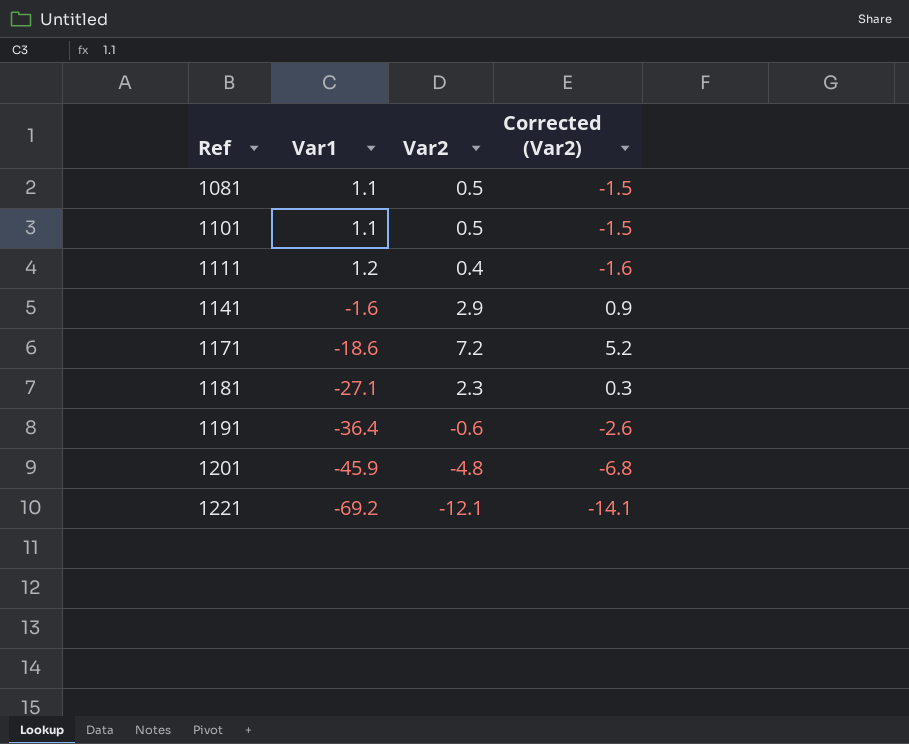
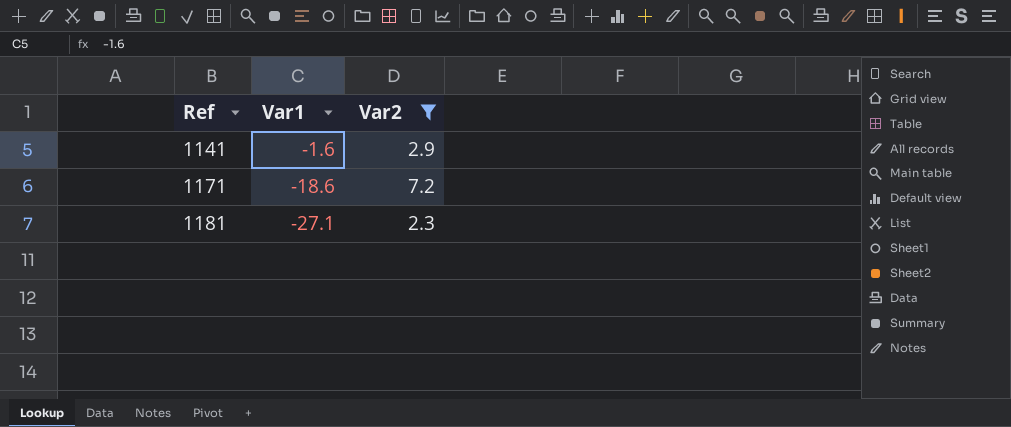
filter: none -> Var2 >= 2.3
column Corrected (Var2) | formula: [Var2] - 2 -> none

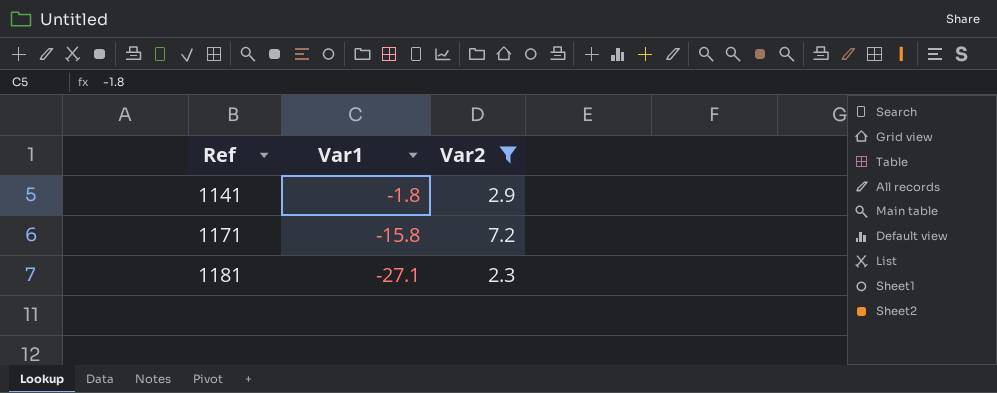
1141 | Var1: -1.6 -> -1.8
1171 | Var1: -18.6 -> -15.8

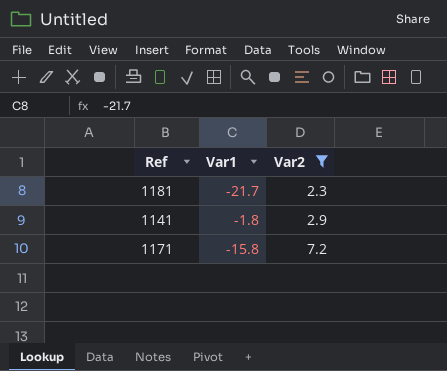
row order: Ref ascending -> Var2 ascending
1181 | Var1: -27.1 -> -21.7

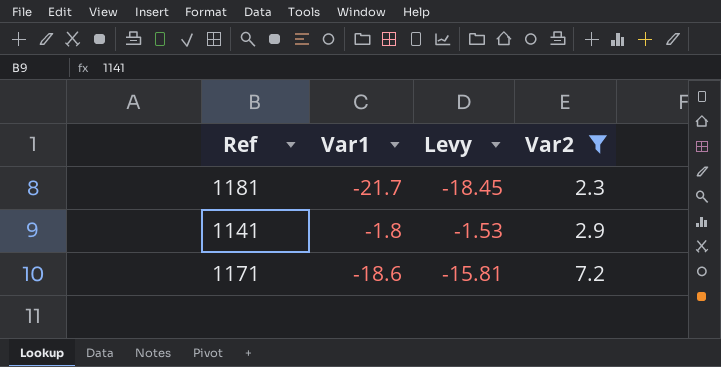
column Levy | formula: none -> [Var1] * 0.85
1171 | Var1: -15.8 -> -18.6

